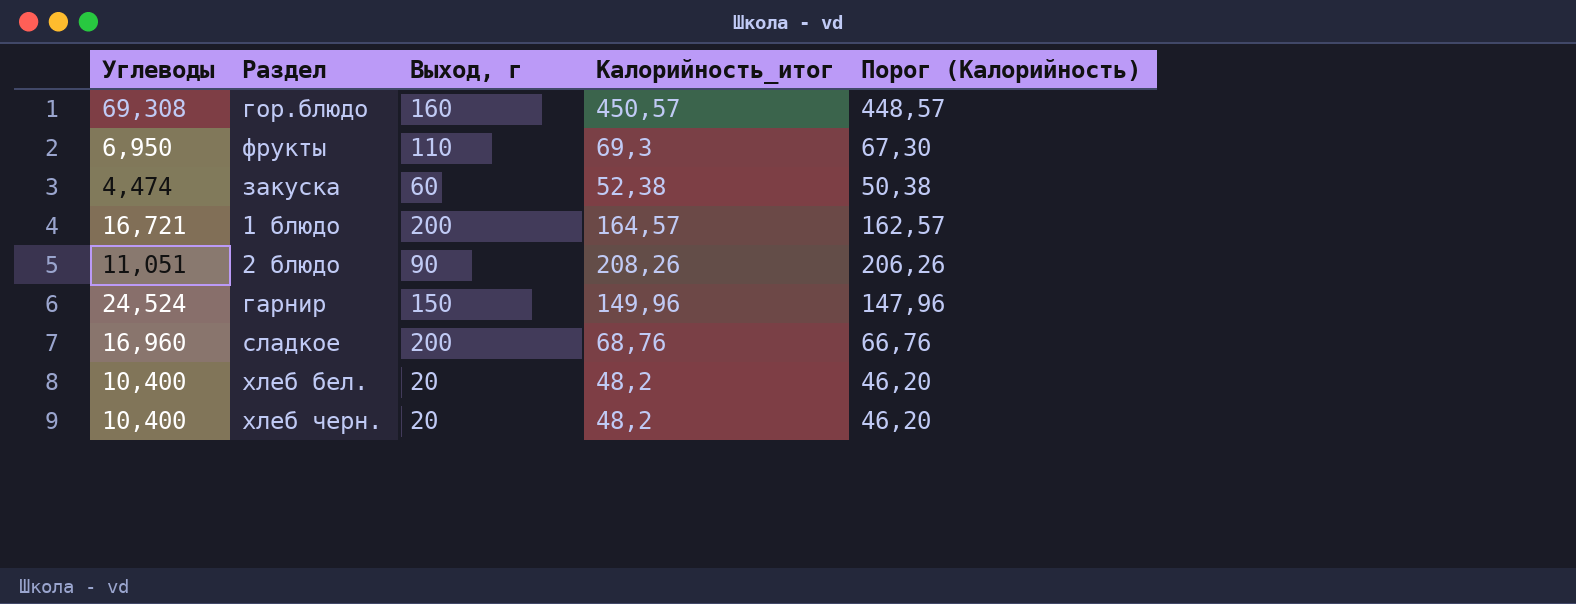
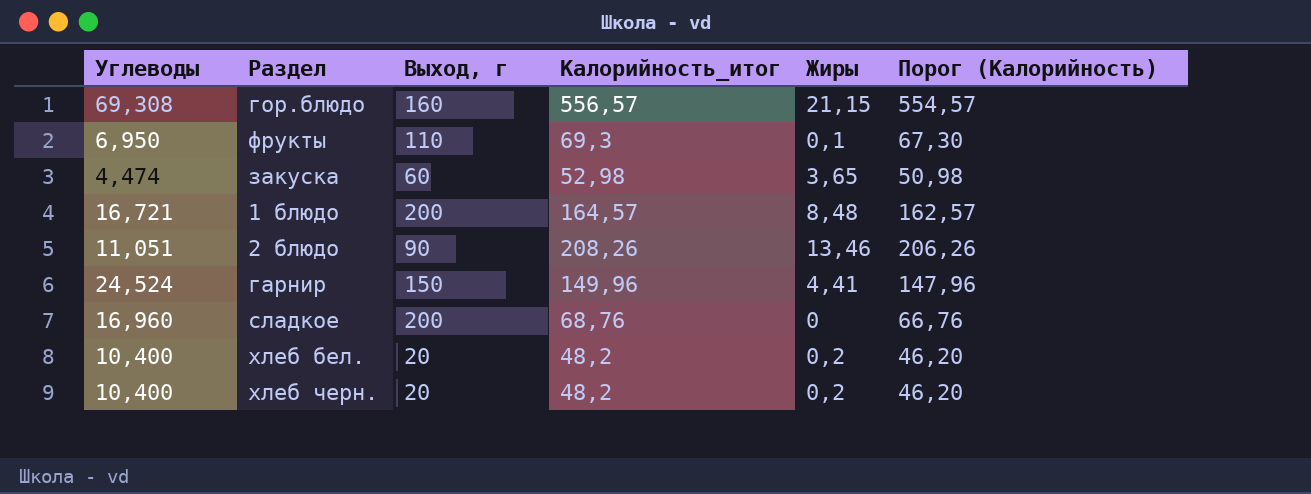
column Жиры | position: none -> 5
гор.блюдо | Калорийность_итог: 450,57 -> 556,57
гор.блюдо | Порог (Калорийность): 448,57 -> 554,57
закуска | Калорийность_итог: 52,38 -> 52,98
закуска | Порог (Калорийность): 50,38 -> 50,98

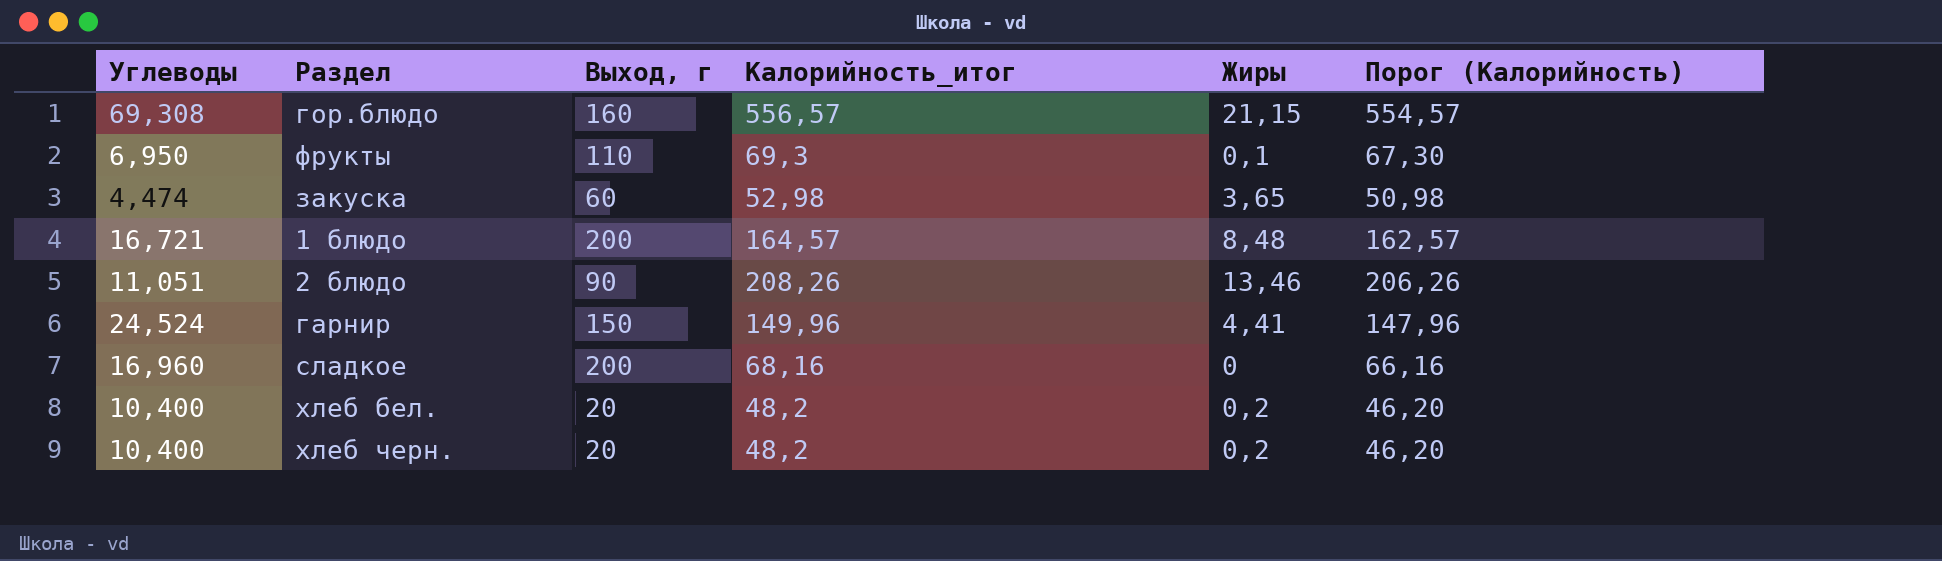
сладкое | Калорийность_итог: 68,76 -> 68,16
сладкое | Порог (Калорийность): 66,76 -> 66,16

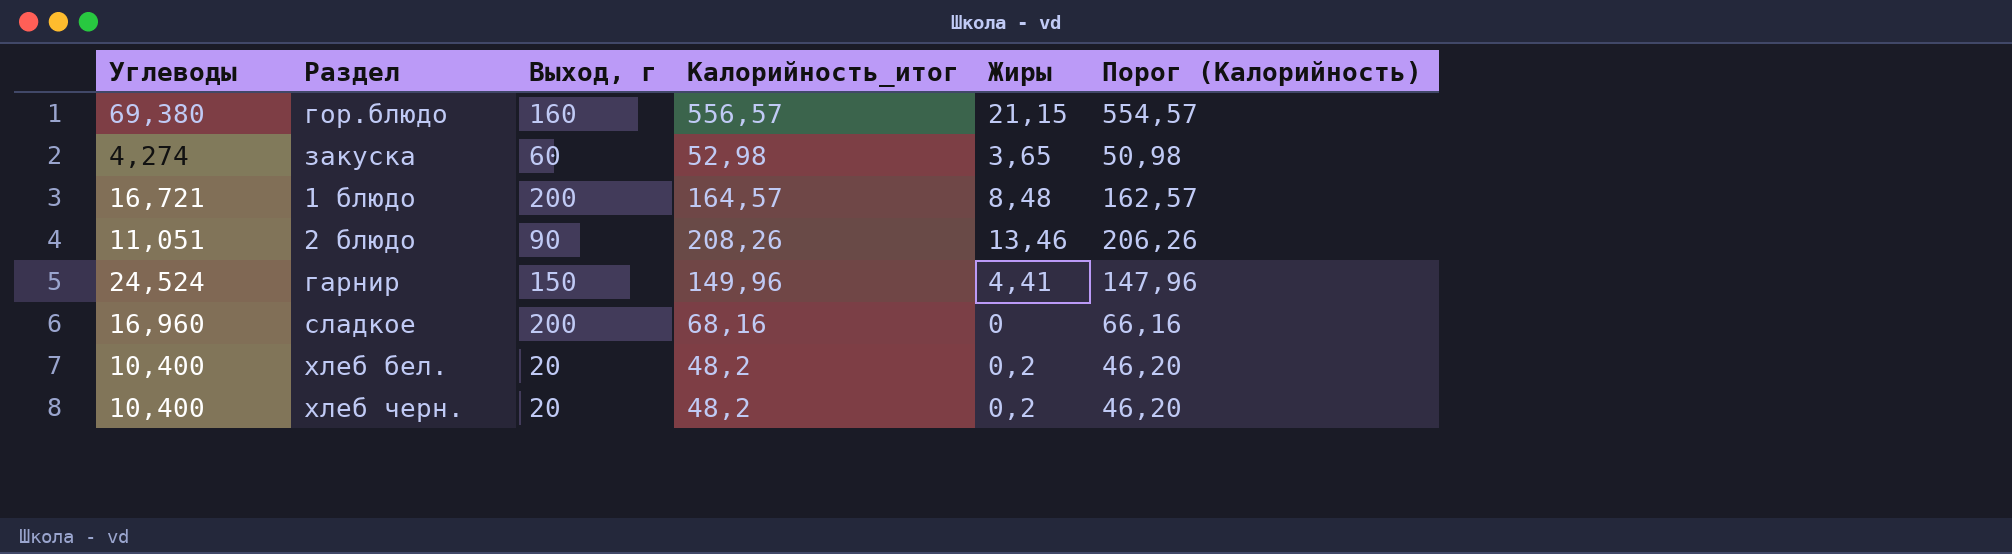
row фрукты: 6,950 | 110 | 69,3 | 0,1 | 67,30 -> none
гор.блюдо | Углеводы: 69,308 -> 69,380
закуска | Углеводы: 4,474 -> 4,274

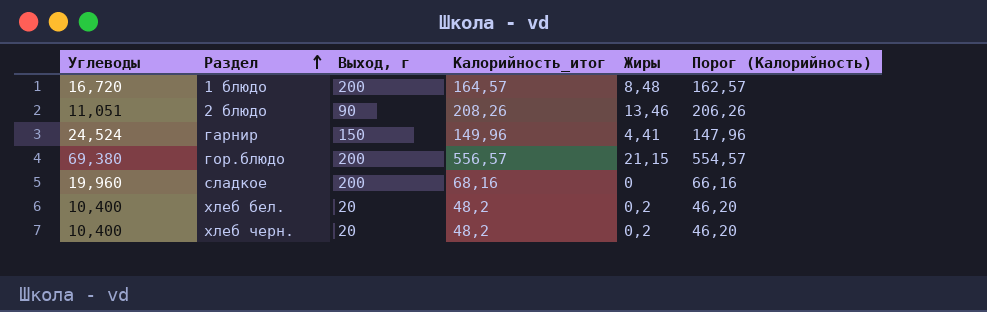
row order: none -> Раздел ascending
row закуска: 4,274 | 60 | 52,98 | 3,65 | 50,98 -> none
1 блюдо | Углеводы: 16,721 -> 16,720
гор.блюдо | Выход, г: 160 -> 200
сладкое | Углеводы: 16,960 -> 19,960

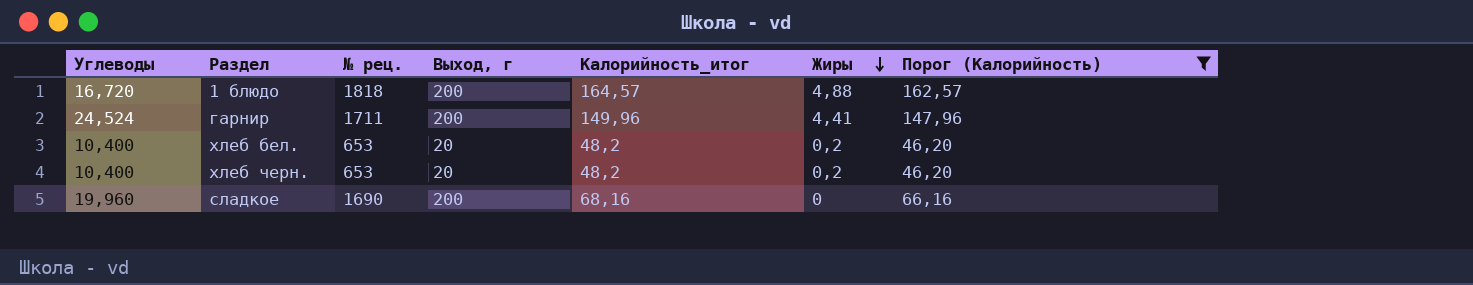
filter: none -> Порог (Калорийность) <= 162,57
row order: Раздел ascending -> Жиры descending
column № рец. | position: none -> 3
1 блюдо | Жиры: 8,48 -> 4,88
гарнир | Выход, г: 150 -> 200

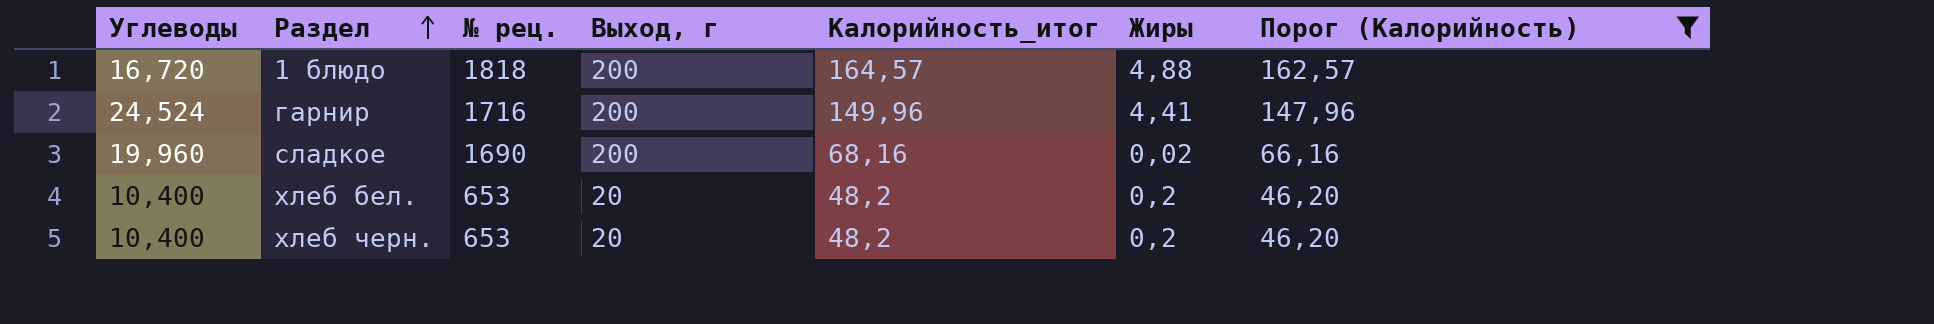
row order: Жиры descending -> Раздел ascending
гарнир | № рец.: 1711 -> 1716
сладкое | Жиры: 0 -> 0,02

